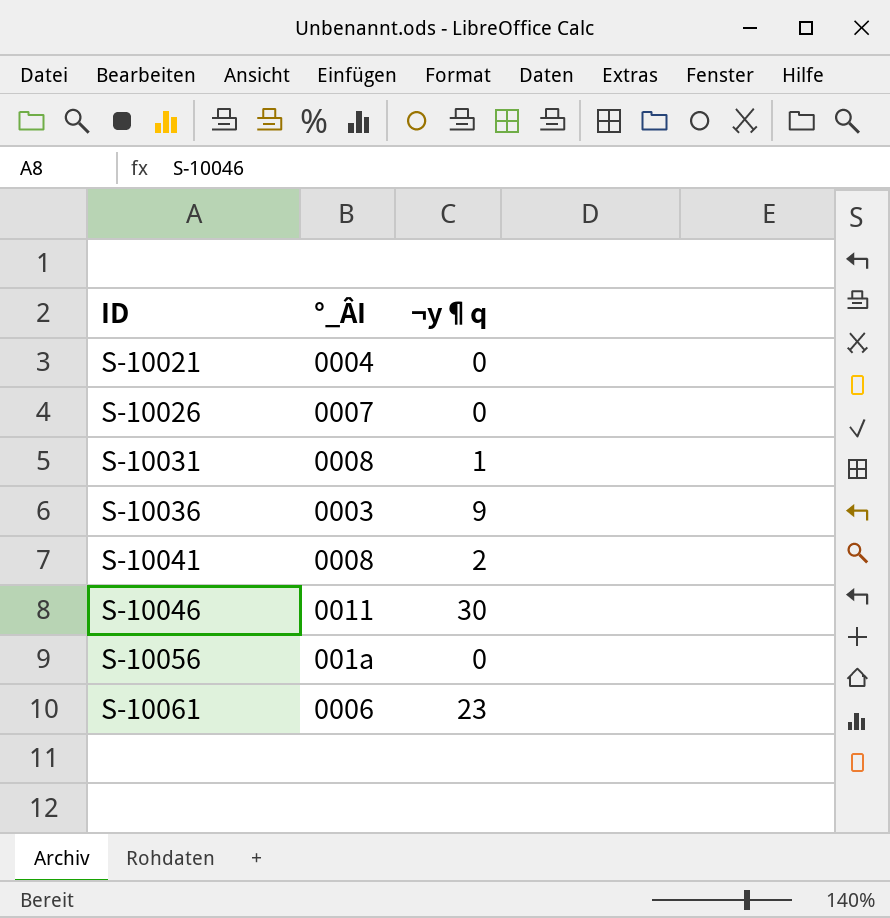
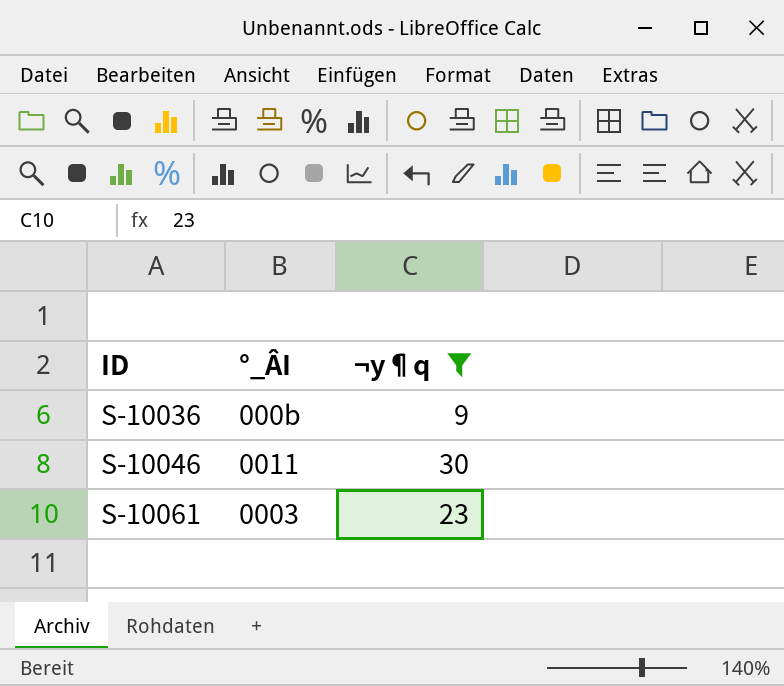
filter: none -> ¬y¶q >= 9
S-10036 | °_ÂI: 0003 -> 000b
S-10061 | °_ÂI: 0006 -> 0003

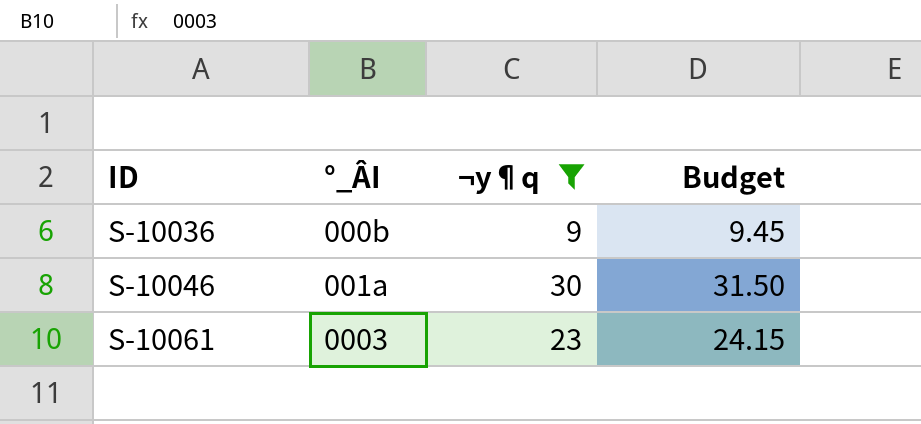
column Budget | formula: none -> [¬y¶q] * 1.05
S-10046 | °_ÂI: 0011 -> 001a

